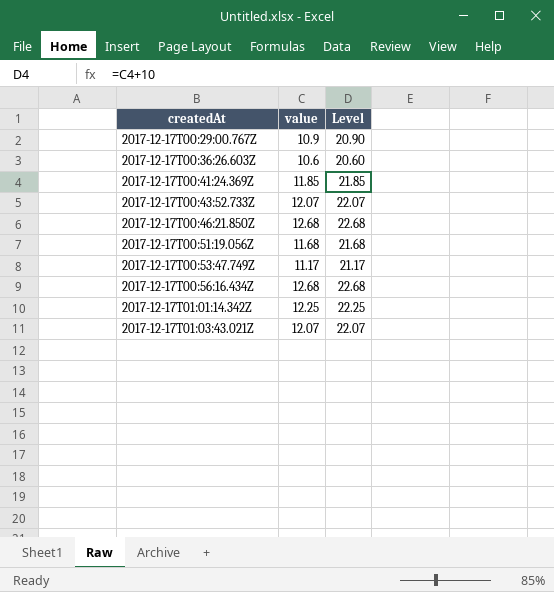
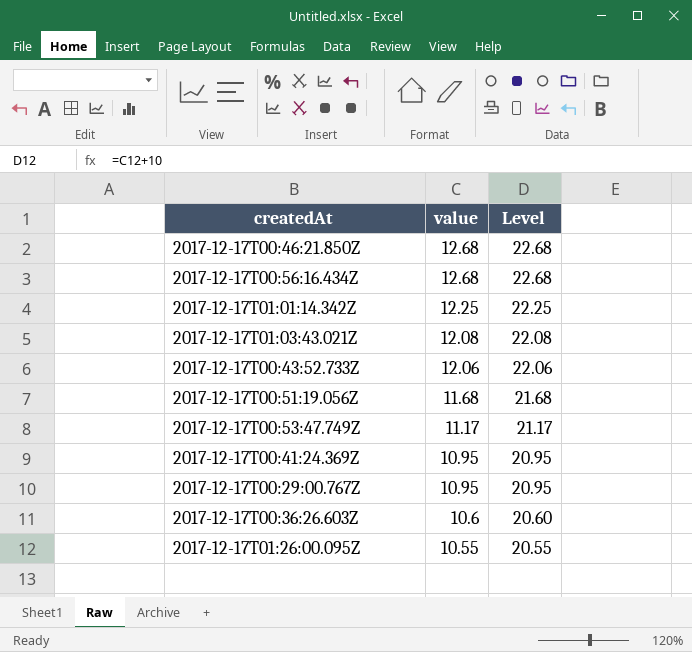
row order: createdAt ascending -> value descending
2017-12-17T01:03:43.021Z | value: 12.07 -> 12.08
2017-12-17T01:03:43.021Z | Level: 22.07 -> 22.08
2017-12-17T00:43:52.733Z | value: 12.07 -> 12.06
2017-12-17T00:43:52.733Z | Level: 22.07 -> 22.06
2017-12-17T00:41:24.369Z | value: 11.85 -> 10.95
2017-12-17T00:41:24.369Z | Level: 21.85 -> 20.95
2017-12-17T00:29:00.767Z | value: 10.9 -> 10.95
2017-12-17T00:29:00.767Z | Level: 20.90 -> 20.95
row 2017-12-17T01:26:00.095Z: none -> 10.55 | 20.55

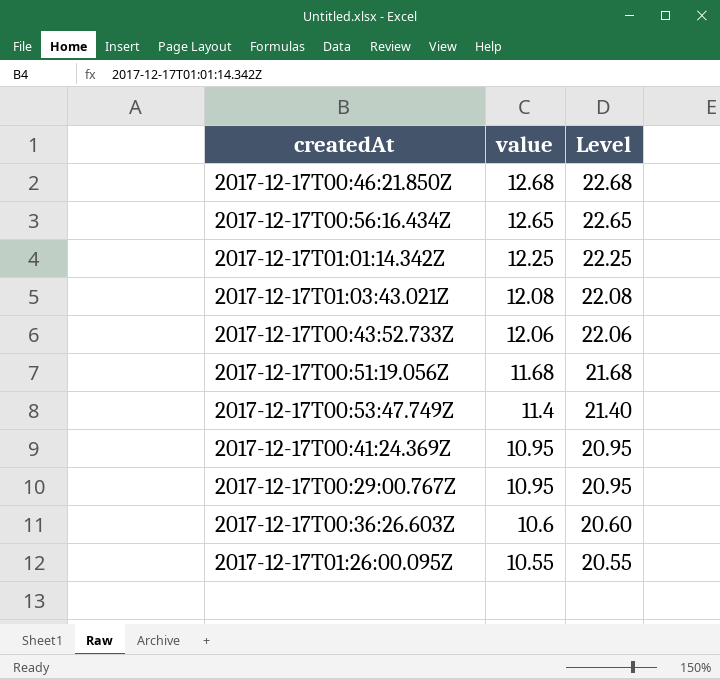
2017-12-17T00:56:16.434Z | value: 12.68 -> 12.65
2017-12-17T00:56:16.434Z | Level: 22.68 -> 22.65
2017-12-17T00:53:47.749Z | value: 11.17 -> 11.4
2017-12-17T00:53:47.749Z | Level: 21.17 -> 21.40

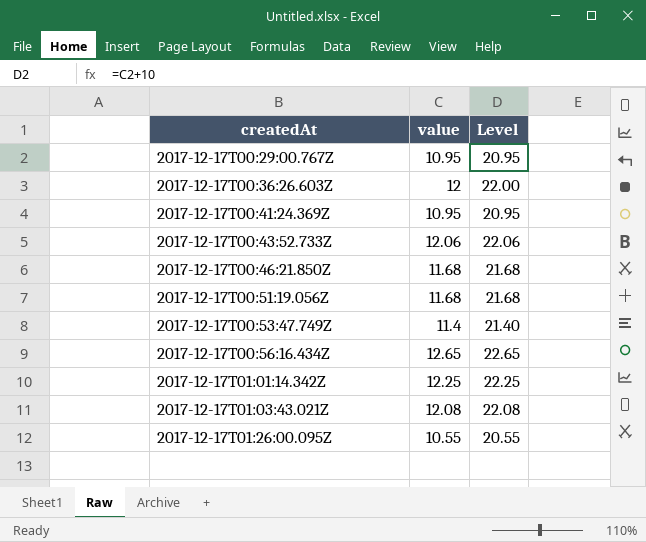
row order: value descending -> createdAt ascending
2017-12-17T00:36:26.603Z | value: 10.6 -> 12
2017-12-17T00:36:26.603Z | Level: 20.60 -> 22.00
2017-12-17T00:46:21.850Z | value: 12.68 -> 11.68
2017-12-17T00:46:21.850Z | Level: 22.68 -> 21.68

